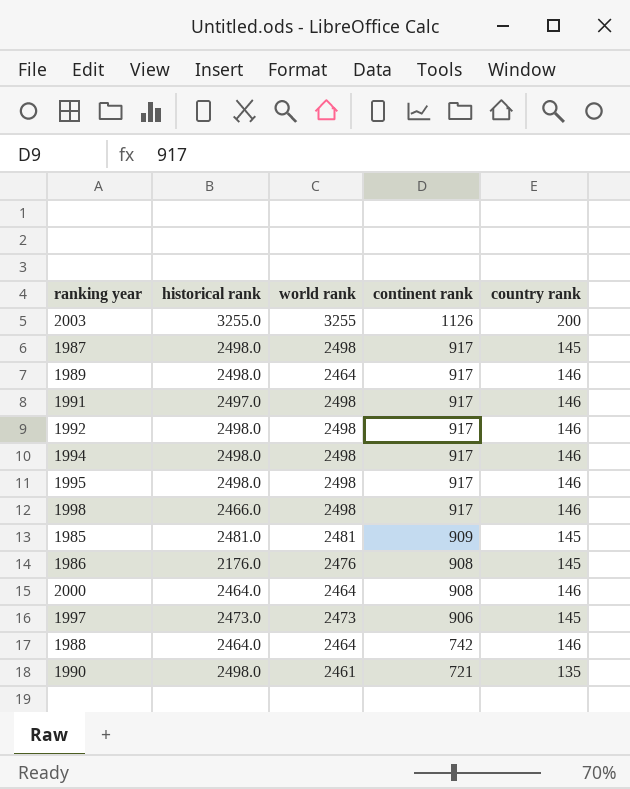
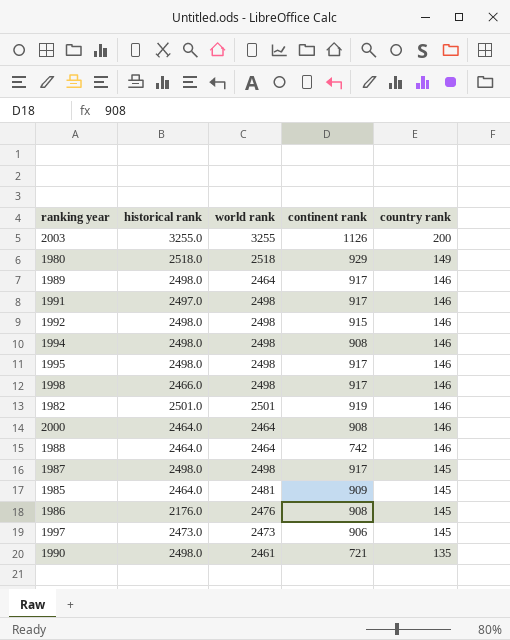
row order: continent rank descending -> country rank descending
row 1980: none -> 2518.0 | 2518 | 929 | 149
1992 | continent rank: 917 -> 915
1994 | continent rank: 917 -> 908
row 1982: none -> 2501.0 | 2501 | 919 | 146
1985 | historical rank: 2481.0 -> 2464.0

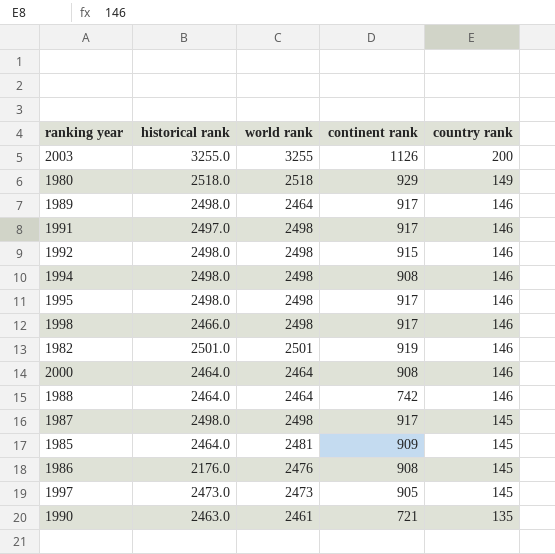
1997 | continent rank: 906 -> 905
1990 | historical rank: 2498.0 -> 2463.0

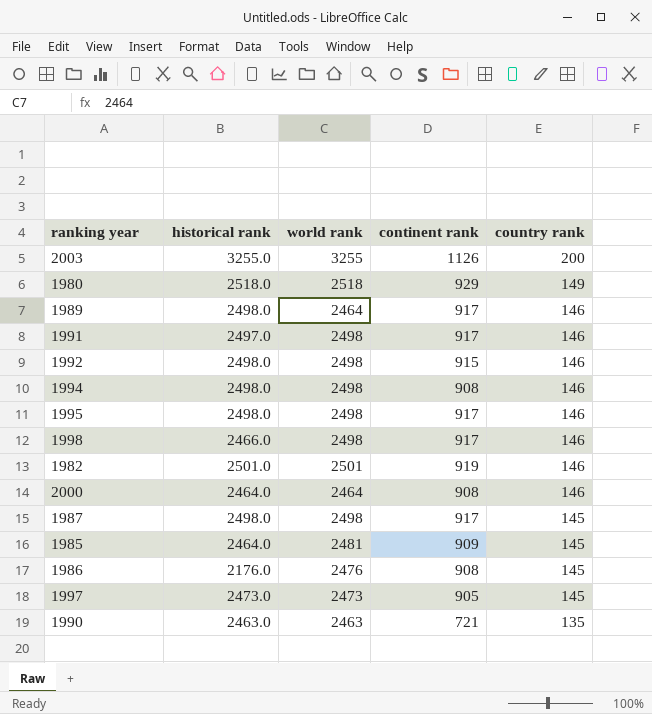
row 1988: 2464.0 | 2464 | 742 | 146 -> none
1990 | world rank: 2461 -> 2463

